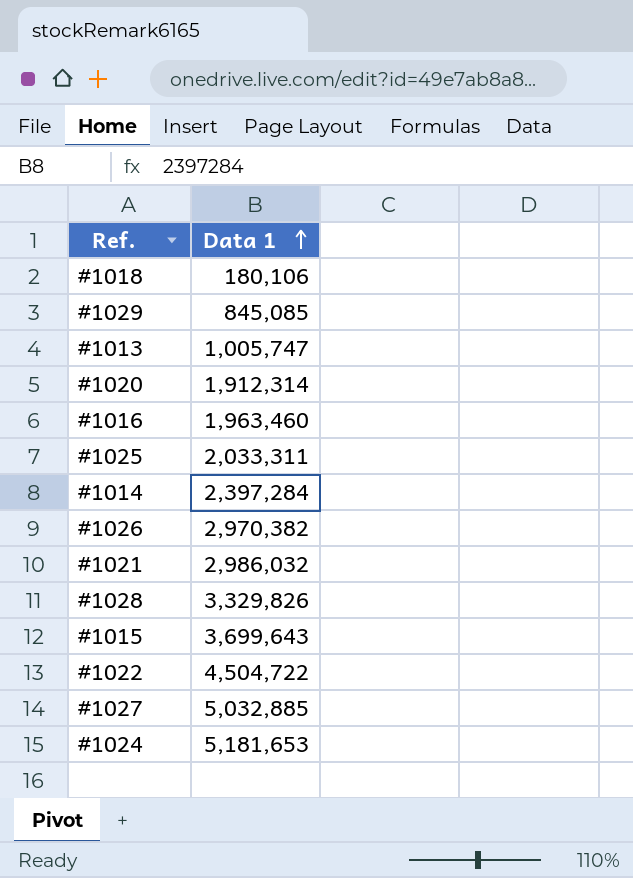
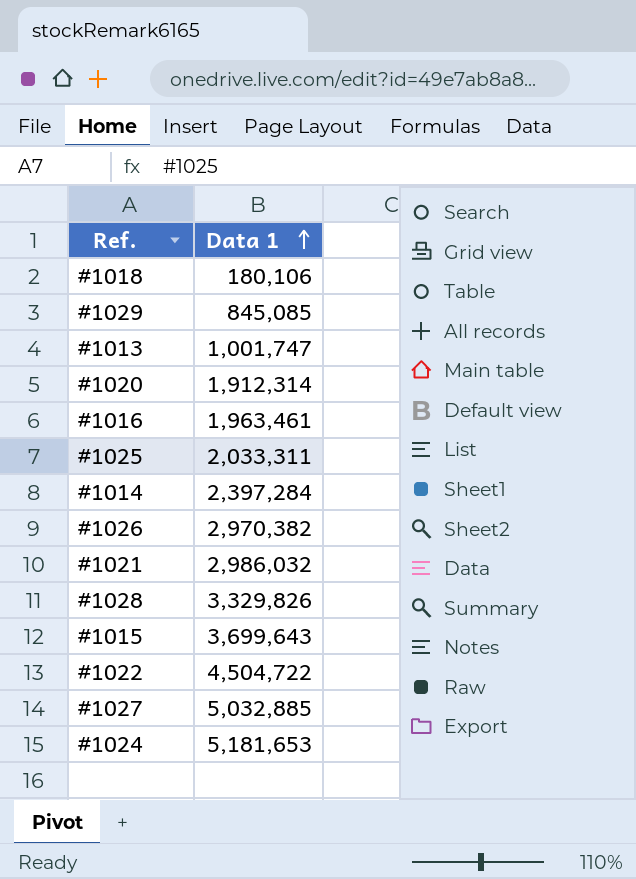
#1013 | Data 1: 1,005,747 -> 1,001,747
#1016 | Data 1: 1,963,460 -> 1,963,461

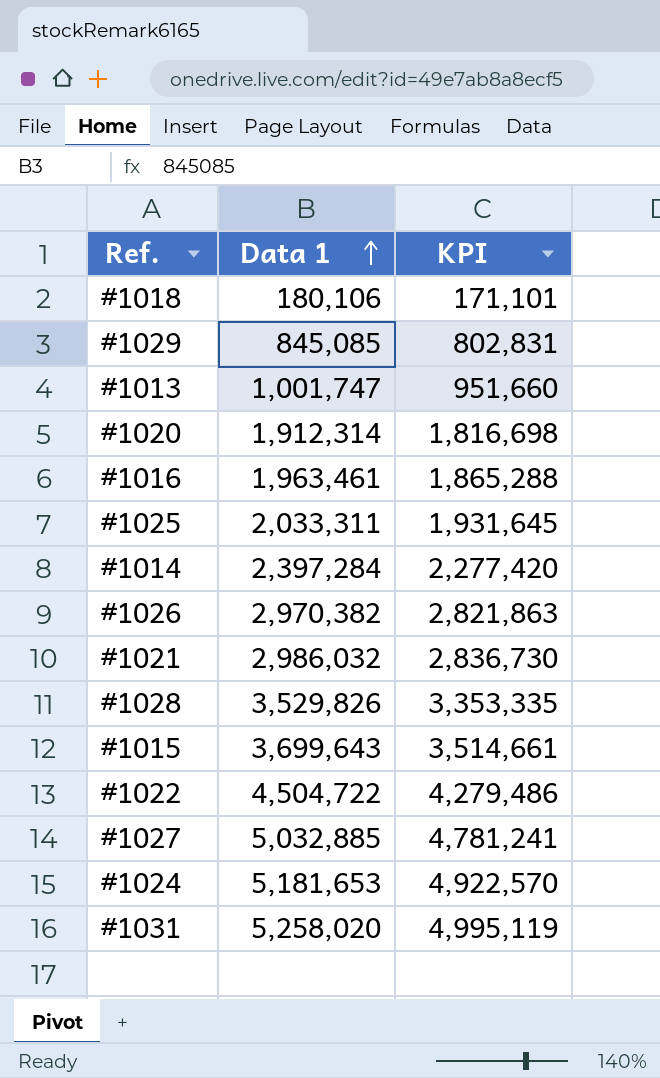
column KPI | formula: none -> [Data 1] * 0.95
#1028 | Data 1: 3,329,826 -> 3,529,826
row #1031: none -> 5,258,020 | 4,995,119

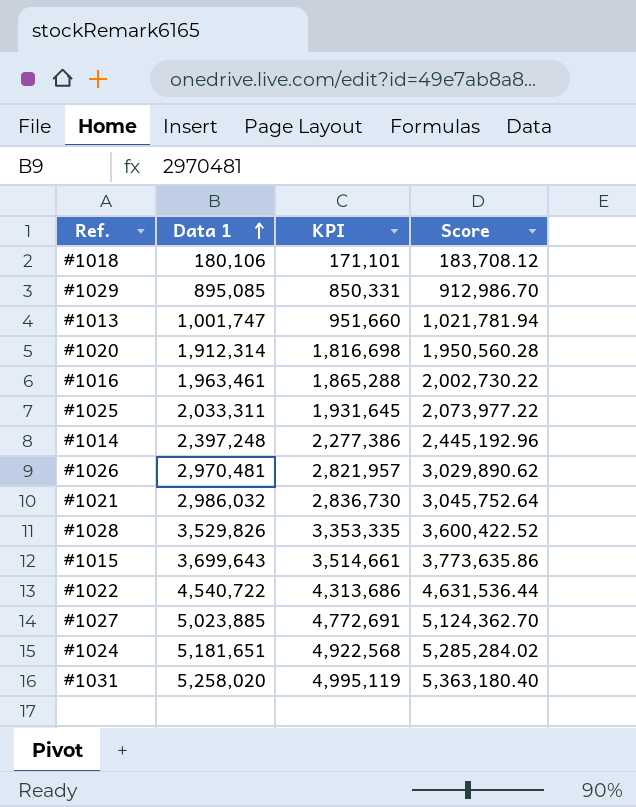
column Score | formula: none -> [Data 1] * 1.02
#1029 | Data 1: 845,085 -> 895,085
#1029 | KPI: 802,831 -> 850,331
#1014 | Data 1: 2,397,284 -> 2,397,248
#1014 | KPI: 2,277,420 -> 2,277,386
#1026 | Data 1: 2,970,382 -> 2,970,481
#1026 | KPI: 2,821,863 -> 2,821,957
#1022 | Data 1: 4,504,722 -> 4,540,722
#1022 | KPI: 4,279,486 -> 4,313,686
#1027 | Data 1: 5,032,885 -> 5,023,885
#1027 | KPI: 4,781,241 -> 4,772,691
#1024 | Data 1: 5,181,653 -> 5,181,651
#1024 | KPI: 4,922,570 -> 4,922,568

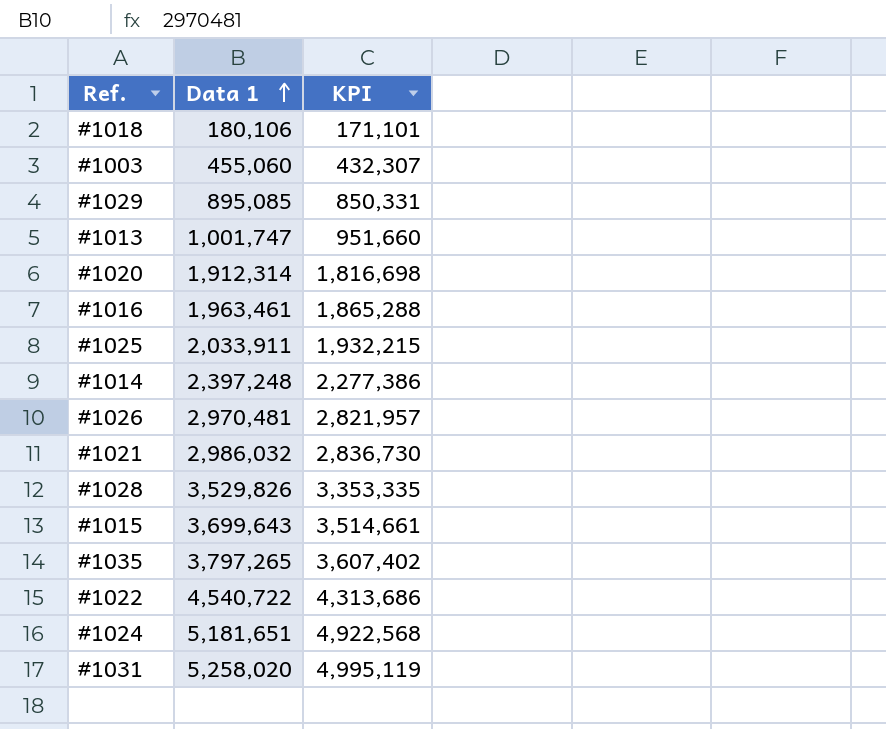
column Score | formula: [Data 1] * 1.02 -> none
row #1027: 5,023,885 | 4,772,691 | 5,124,362.70 -> none
row #1003: none -> 455,060 | 432,307
#1025 | Data 1: 2,033,311 -> 2,033,911
#1025 | KPI: 1,931,645 -> 1,932,215
row #1035: none -> 3,797,265 | 3,607,402

